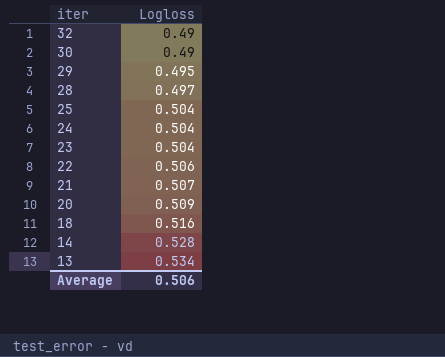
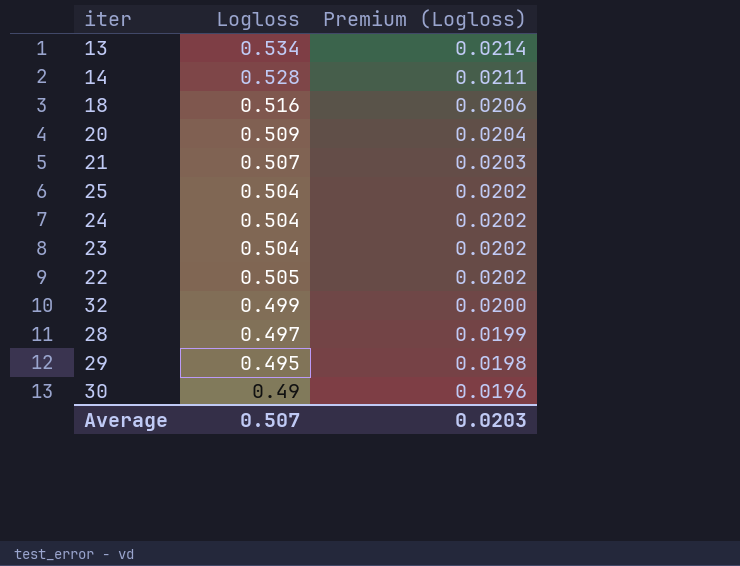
row order: iter descending -> Premium (Logloss) descending
column Premium (Logloss) | formula: none -> [Logloss] * 0.04
22 | Logloss: 0.506 -> 0.505
32 | Logloss: 0.49 -> 0.499
Average | Logloss: 0.506 -> 0.507

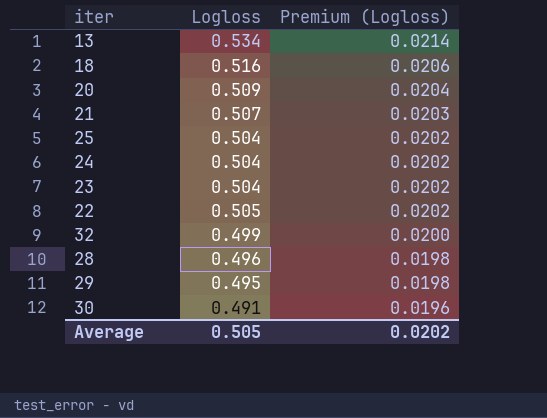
row 14: 0.528 | 0.0211 -> none
28 | Logloss: 0.497 -> 0.496
28 | Premium (Logloss): 0.0199 -> 0.0198
30 | Logloss: 0.49 -> 0.491
Average | Logloss: 0.507 -> 0.505
Average | Premium (Logloss): 0.0203 -> 0.0202

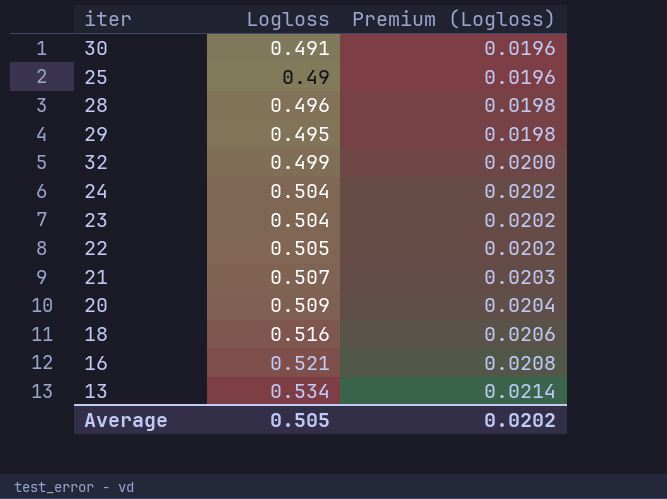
row order: Premium (Logloss) descending -> Premium (Logloss) ascending
25 | Logloss: 0.504 -> 0.49
25 | Premium (Logloss): 0.0202 -> 0.0196
row 16: none -> 0.521 | 0.0208

